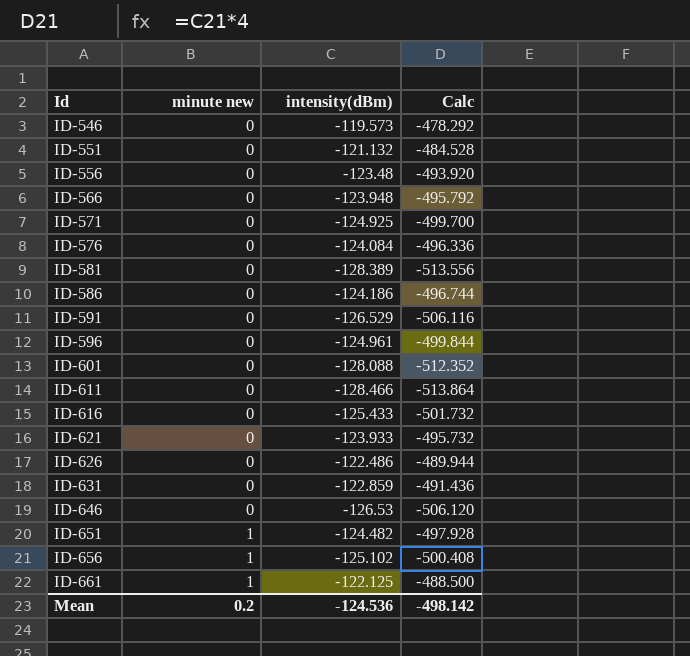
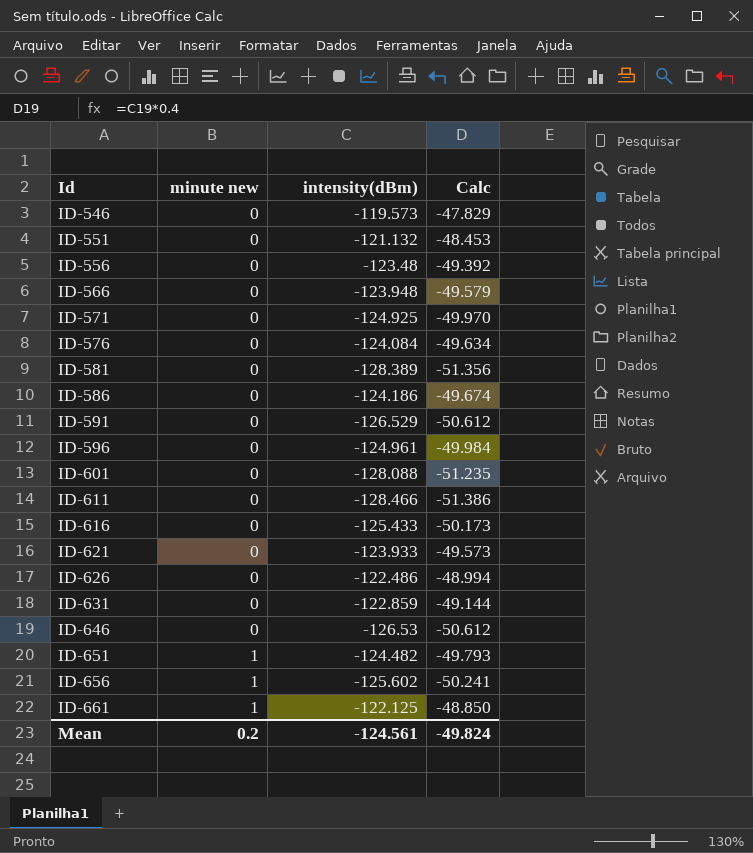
column Calc | formula: [intensity(dBm)] * 4 -> [intensity(dBm)] * 0.4
ID-656 | intensity(dBm): -125.102 -> -125.602
Mean | intensity(dBm): -124.536 -> -124.561
Mean | Calc: -498.142 -> -49.824

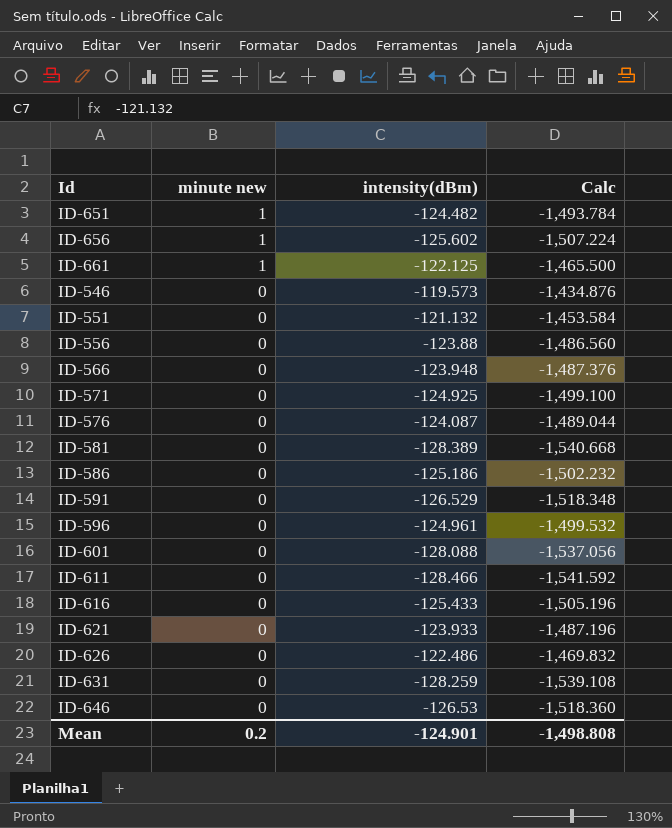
row order: Id ascending -> minute new descending
column Calc | formula: [intensity(dBm)] * 0.4 -> [intensity(dBm)] * 12
ID-556 | intensity(dBm): -123.48 -> -123.88
ID-576 | intensity(dBm): -124.084 -> -124.087
ID-586 | intensity(dBm): -124.186 -> -125.186
ID-631 | intensity(dBm): -122.859 -> -128.259
Mean | intensity(dBm): -124.561 -> -124.901
Mean | Calc: -49.824 -> -1,498.808

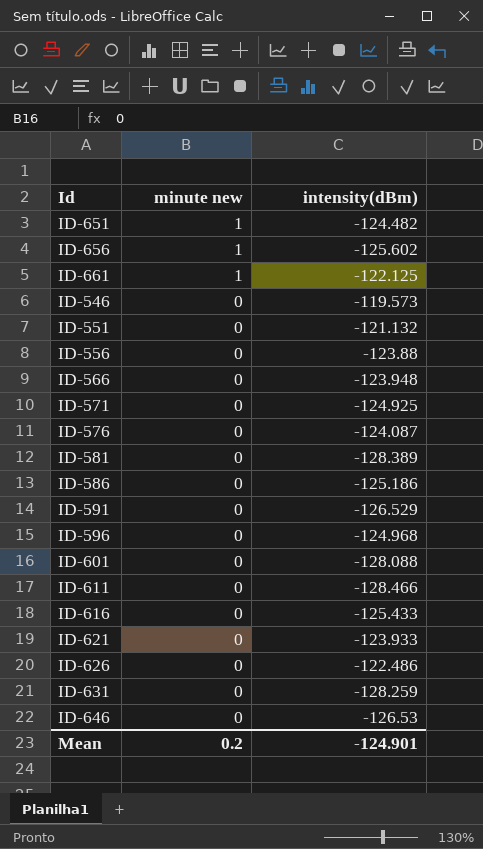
column Calc | formula: [intensity(dBm)] * 12 -> none
ID-596 | intensity(dBm): -124.961 -> -124.968

